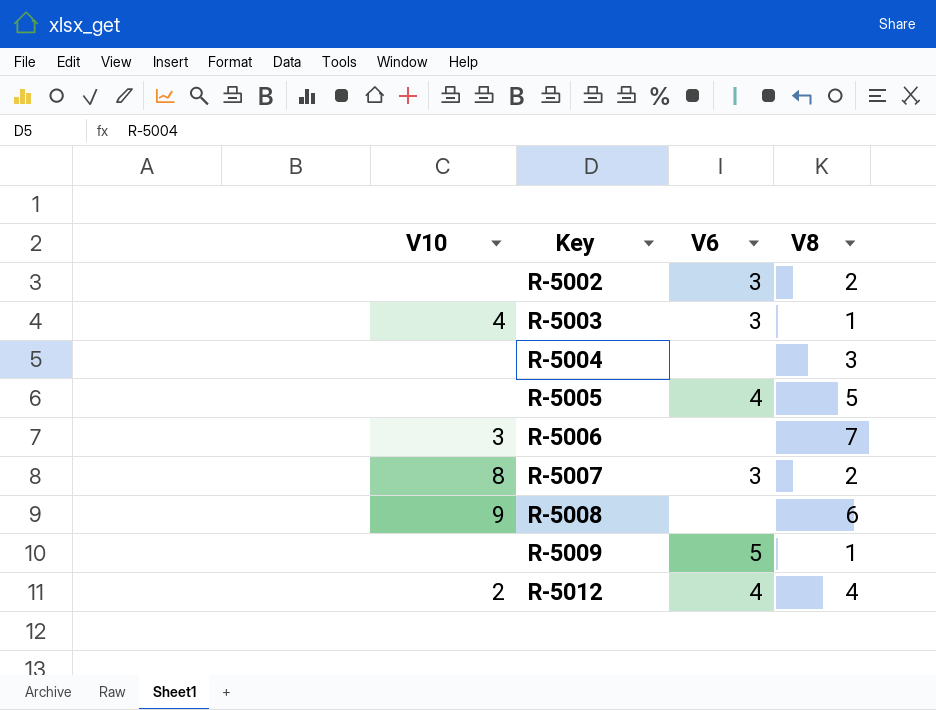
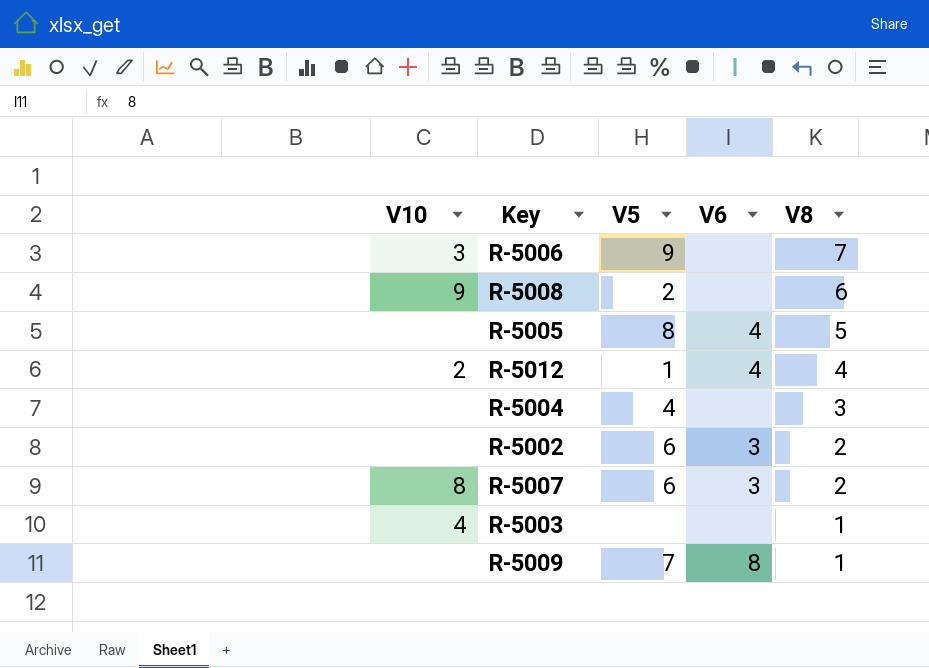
row order: Key ascending -> V8 descending
column V5 | position: none -> 3
R-5003 | V6: 3 -> none
R-5009 | V6: 5 -> 8

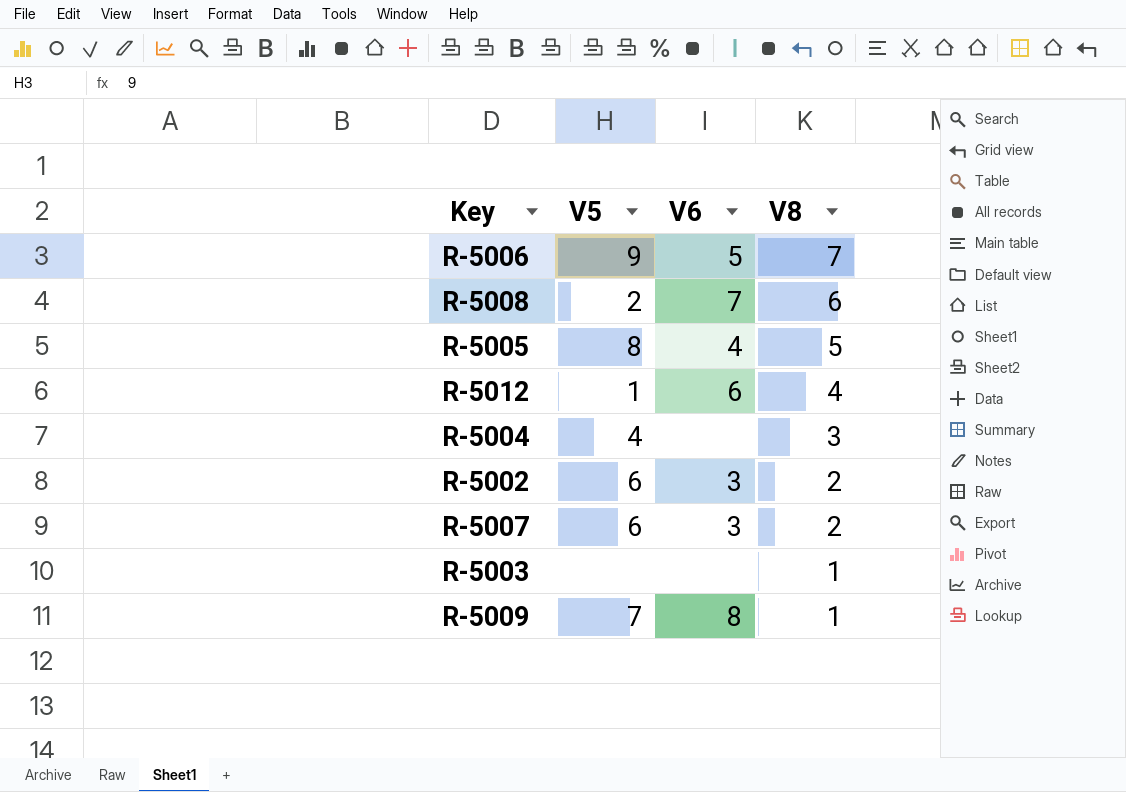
column V10 | position: 1 -> none
R-5006 | V6: none -> 5
R-5008 | V6: none -> 7
R-5012 | V6: 4 -> 6

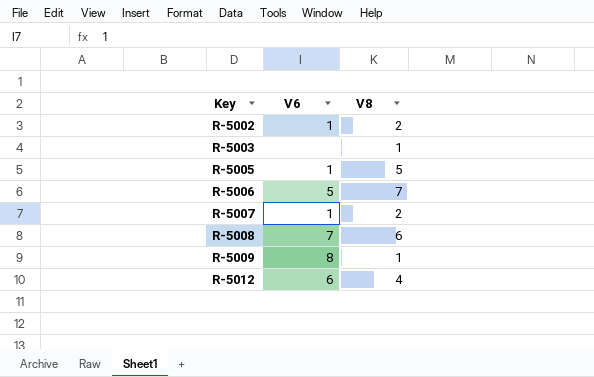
row order: V8 descending -> Key ascending
column V5 | position: 2 -> none
row R-5004: 4 | none | 3 -> none
R-5002 | V6: 3 -> 1
R-5005 | V6: 4 -> 1
R-5007 | V6: 3 -> 1

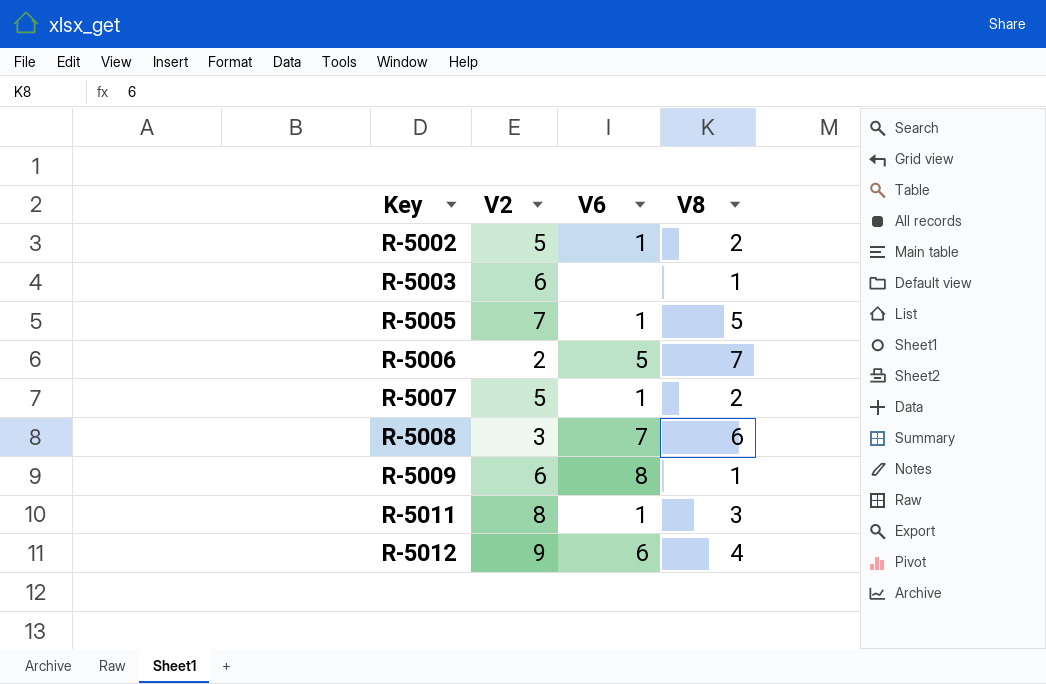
column V2 | position: none -> 2
row R-5011: none -> 8 | 1 | 3

